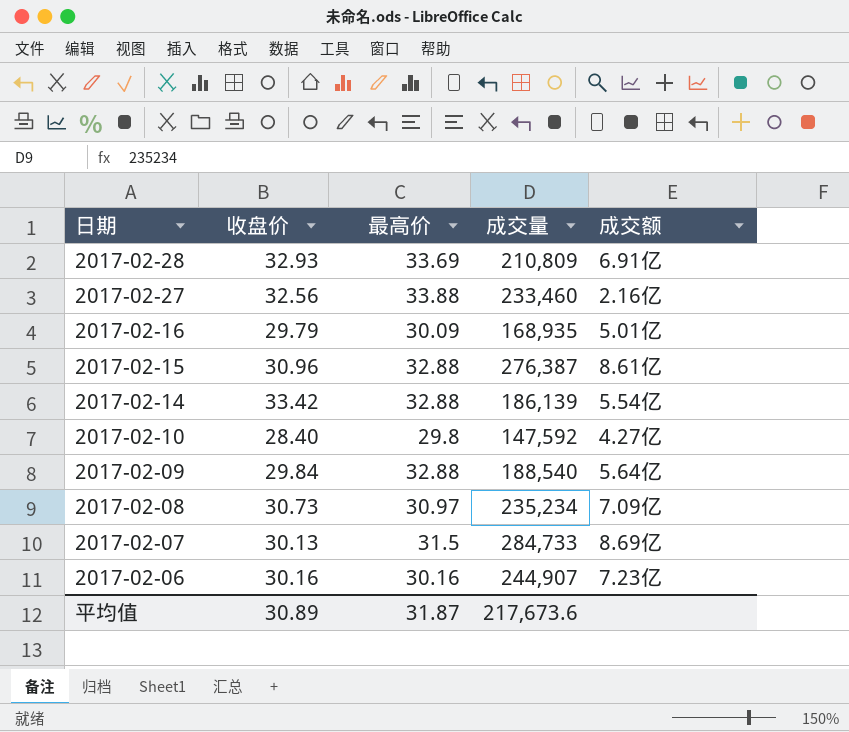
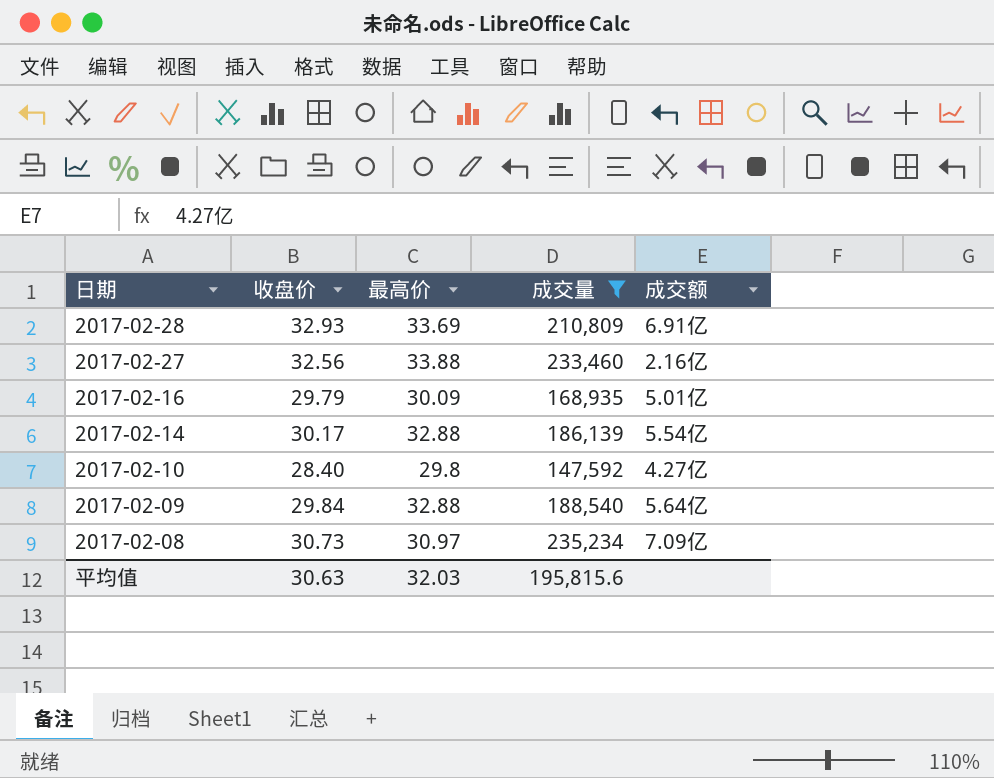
filter: none -> 成交量 <= 235,234
2017-02-14 | 收盘价: 33.42 -> 30.17
平均值 | 收盘价: 30.89 -> 30.63
平均值 | 最高价: 31.87 -> 32.03
平均值 | 成交量: 217,673.6 -> 195,815.6

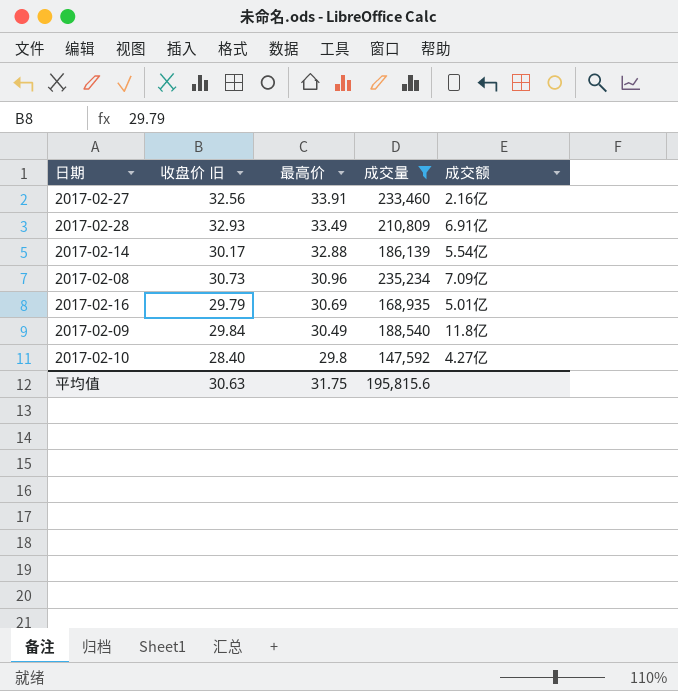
row order: 日期 descending -> 最高价 descending
column name: 收盘价 -> 收盘价 旧
2017-02-27 | 最高价: 33.88 -> 33.91
2017-02-28 | 最高价: 33.69 -> 33.49
2017-02-08 | 最高价: 30.97 -> 30.96
2017-02-16 | 最高价: 30.09 -> 30.69
2017-02-09 | 最高价: 32.88 -> 30.49
2017-02-09 | 成交额: 5.64亿 -> 11.8亿
平均值 | 最高价: 32.03 -> 31.75

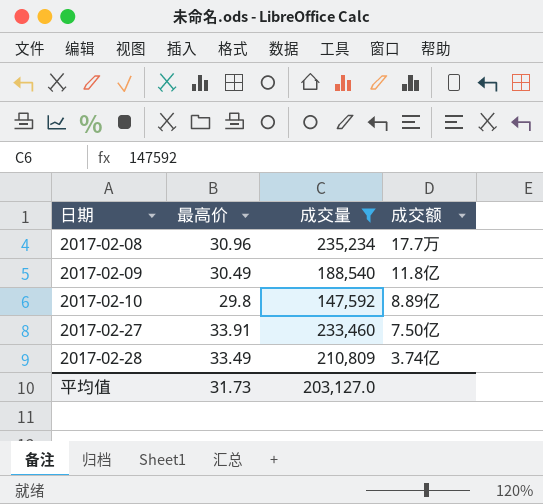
row order: 最高价 descending -> 日期 ascending
column 收盘价 旧 | position: 2 -> none
row 2017-02-14: 30.17 | 32.88 | 186,139 | 5.54亿 -> none
row 2017-02-16: 29.79 | 30.69 | 168,935 | 5.01亿 -> none
2017-02-08 | 成交额: 7.09亿 -> 17.7万
2017-02-10 | 成交额: 4.27亿 -> 8.89亿
2017-02-27 | 成交额: 2.16亿 -> 7.50亿
2017-02-28 | 成交额: 6.91亿 -> 3.74亿
平均值 | 最高价: 31.75 -> 31.73
平均值 | 成交量: 195,815.6 -> 203,127.0

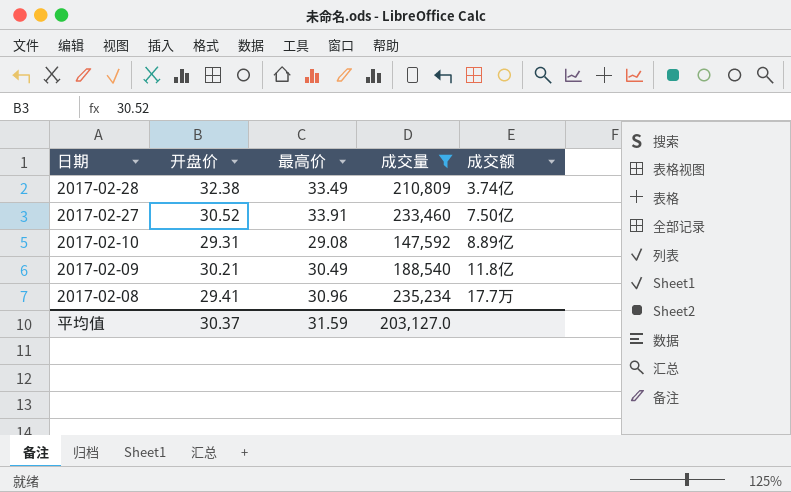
row order: 日期 ascending -> 日期 descending
column 开盘价 | position: none -> 2
2017-02-10 | 最高价: 29.8 -> 29.08
平均值 | 最高价: 31.73 -> 31.59

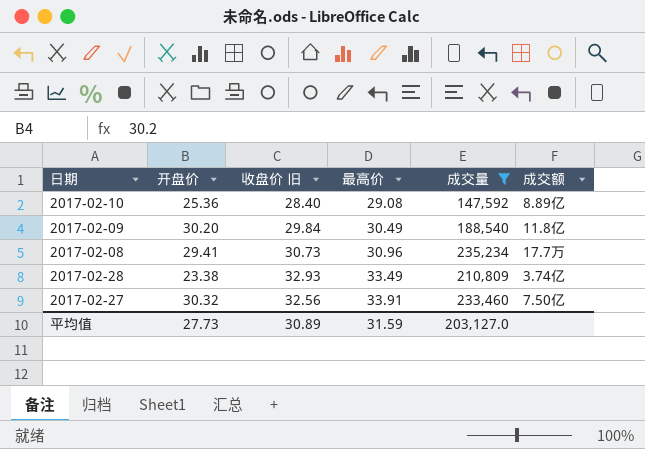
row order: 日期 descending -> 最高价 ascending
column 收盘价 旧 | position: none -> 3
2017-02-10 | 开盘价: 29.31 -> 25.36
2017-02-09 | 开盘价: 30.21 -> 30.20
2017-02-28 | 开盘价: 32.38 -> 23.38
2017-02-27 | 开盘价: 30.52 -> 30.32
平均值 | 开盘价: 30.37 -> 27.73

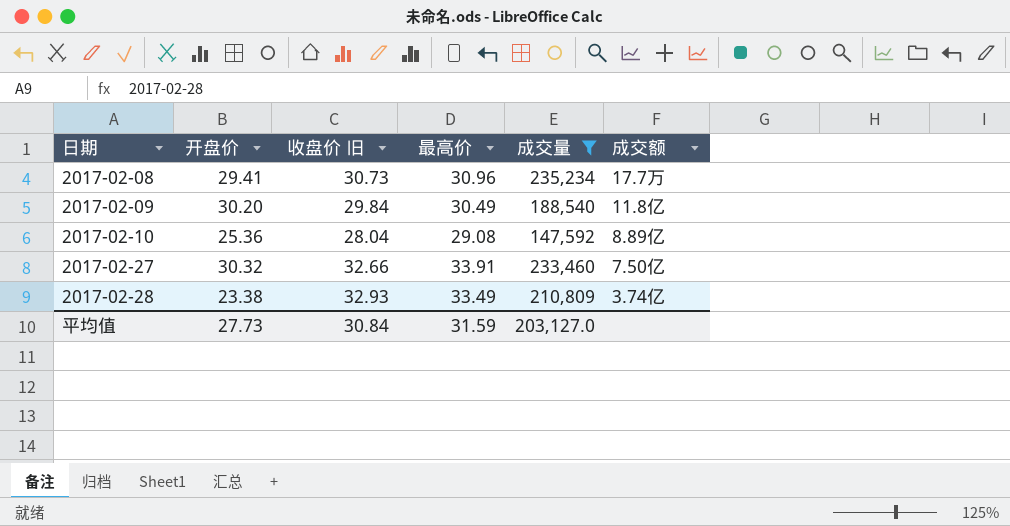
row order: 最高价 ascending -> 日期 ascending
2017-02-10 | 收盘价 旧: 28.40 -> 28.04
2017-02-27 | 收盘价 旧: 32.56 -> 32.66
平均值 | 收盘价 旧: 30.89 -> 30.84

